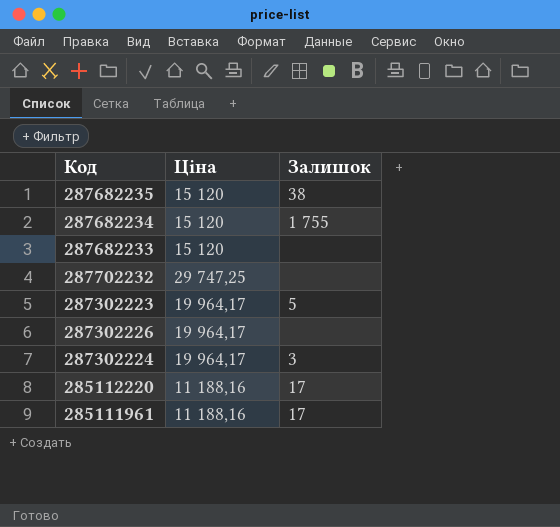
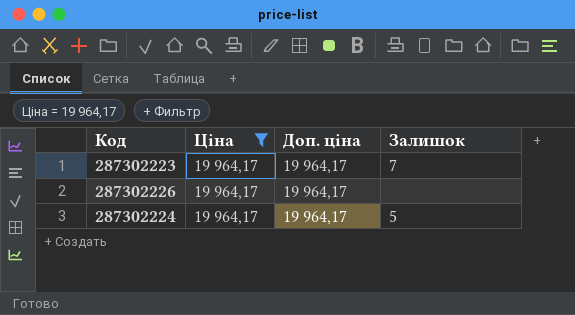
filter: none -> Ціна = 19 964,17
column Доп. ціна | position: none -> 3
287302223 | Залишок: 5 -> 7
287302224 | Залишок: 3 -> 5

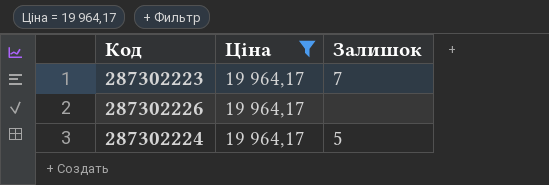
column Доп. ціна | position: 3 -> none

